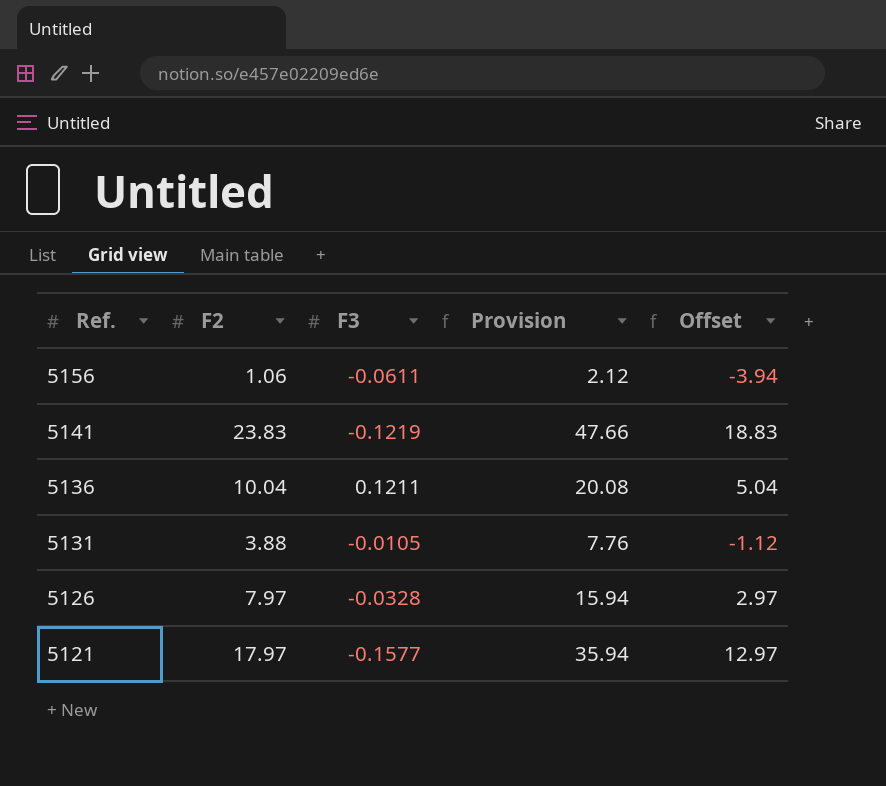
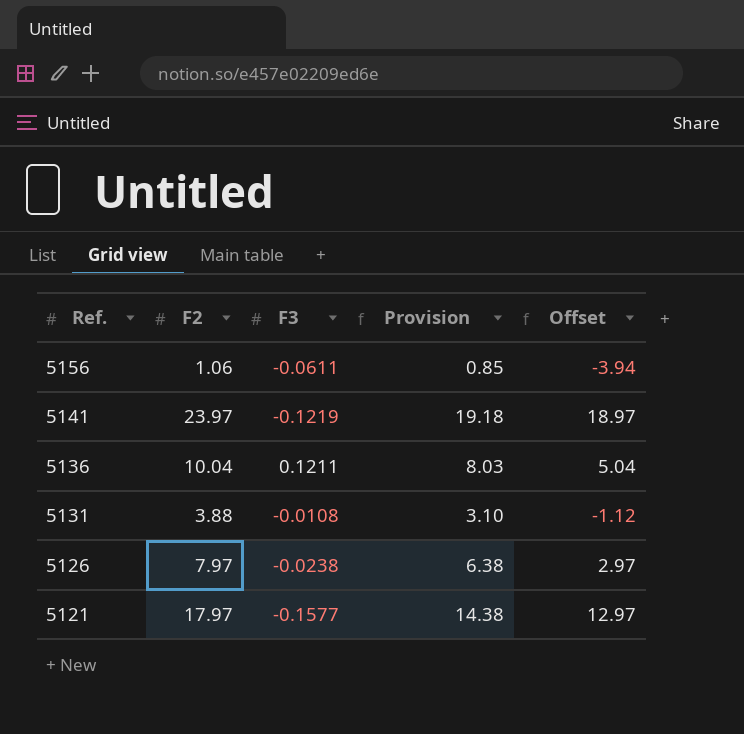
column Provision | formula: [F2] * 2 -> [F2] * 0.8
5141 | F2: 23.83 -> 23.97
5141 | Offset: 18.83 -> 18.97
5131 | F3: -0.0105 -> -0.0108
5126 | F3: -0.0328 -> -0.0238

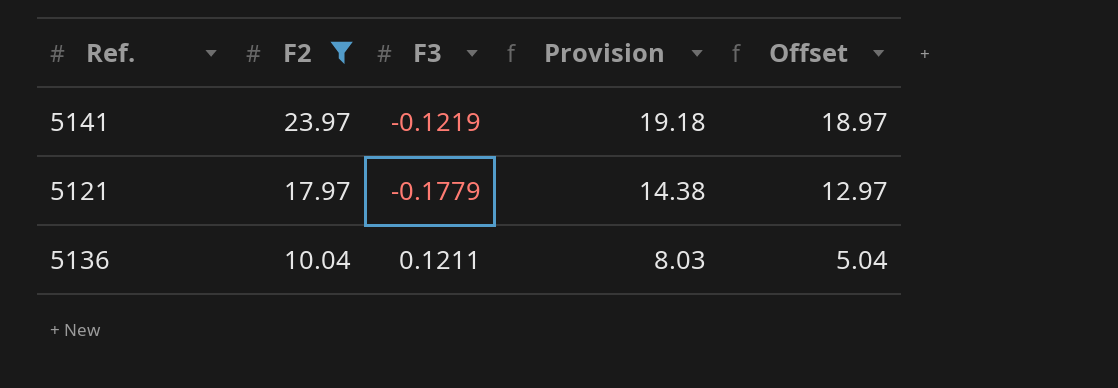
filter: none -> F2 >= 10.04
row order: Ref. descending -> F2 descending
5121 | F3: -0.1577 -> -0.1779

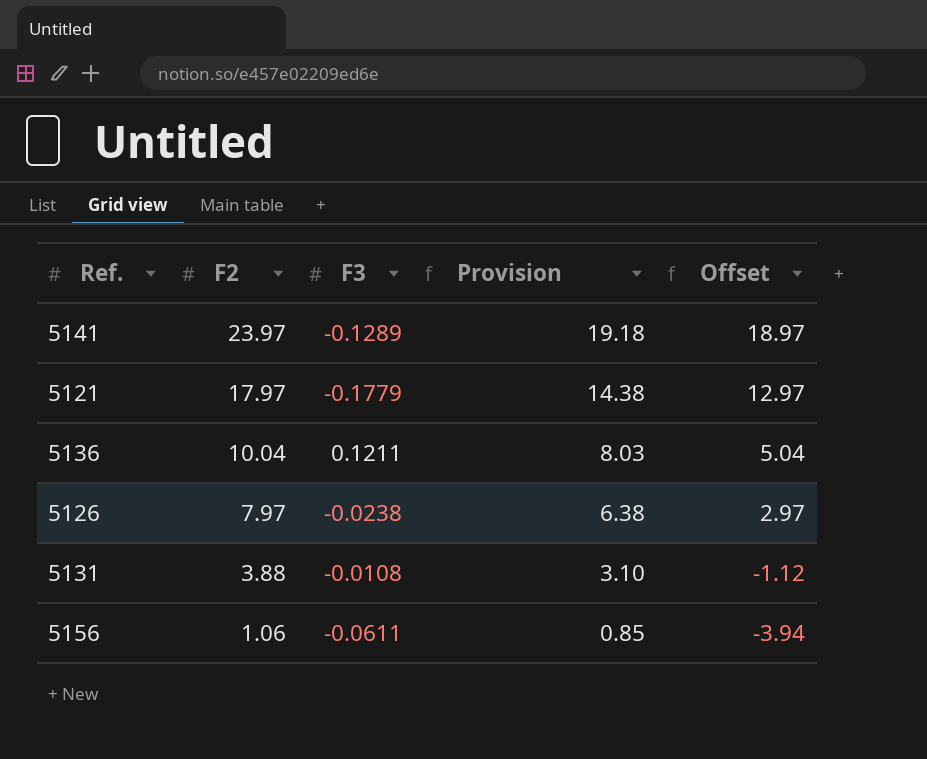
filter: F2 >= 10.04 -> none
5141 | F3: -0.1219 -> -0.1289

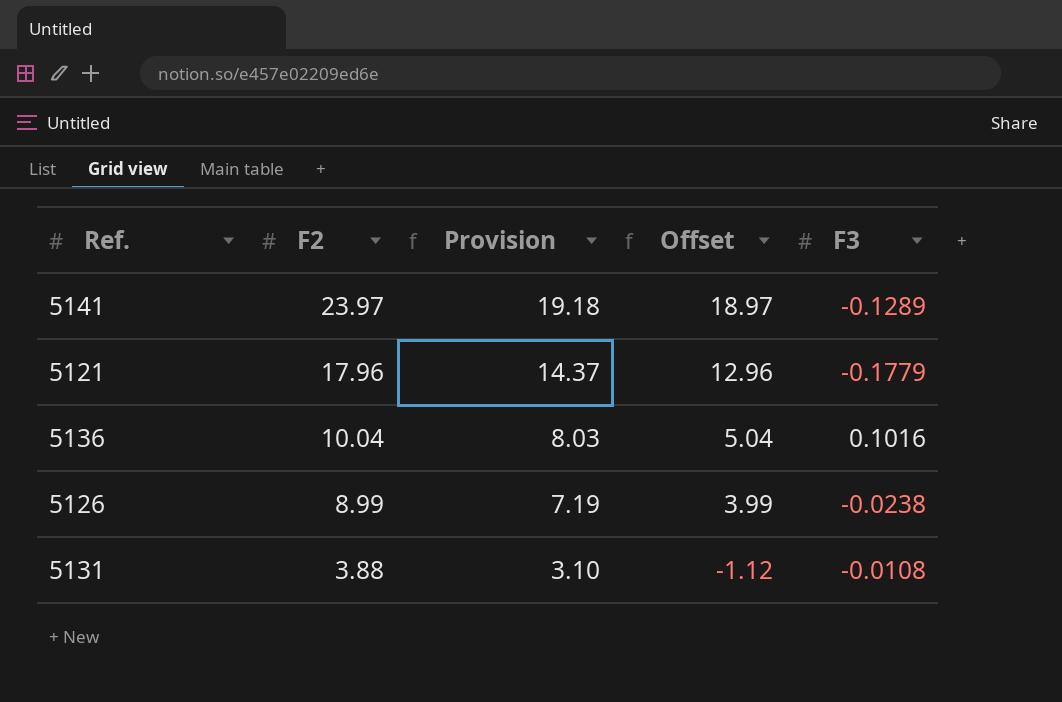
column F3 | position: 3 -> 5
row 5156: 1.06 | -0.0611 | 0.85 | -3.94 -> none
5121 | F2: 17.97 -> 17.96
5121 | Provision: 14.38 -> 14.37
5121 | Offset: 12.97 -> 12.96
5136 | F3: 0.1211 -> 0.1016
5126 | F2: 7.97 -> 8.99
5126 | Provision: 6.38 -> 7.19
5126 | Offset: 2.97 -> 3.99

